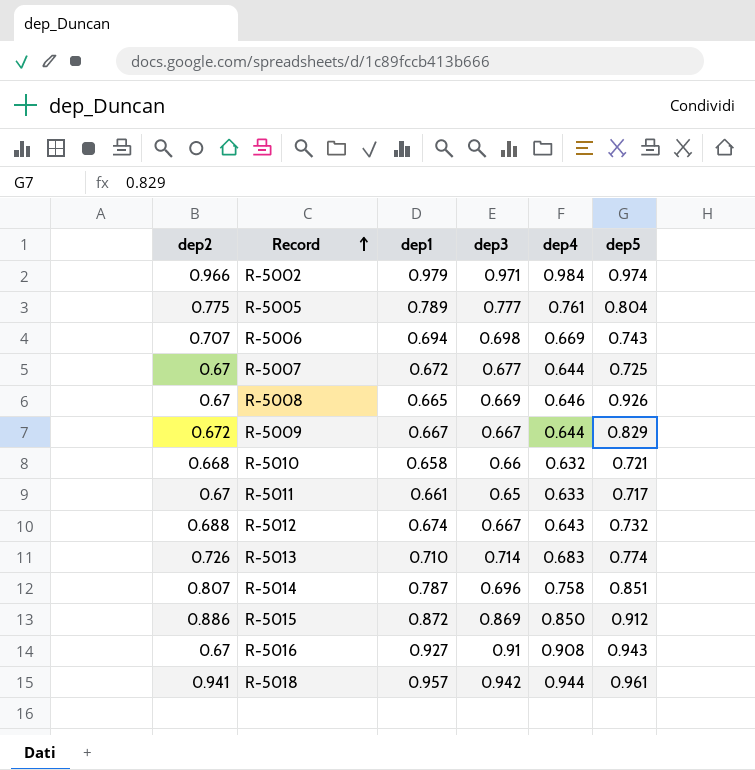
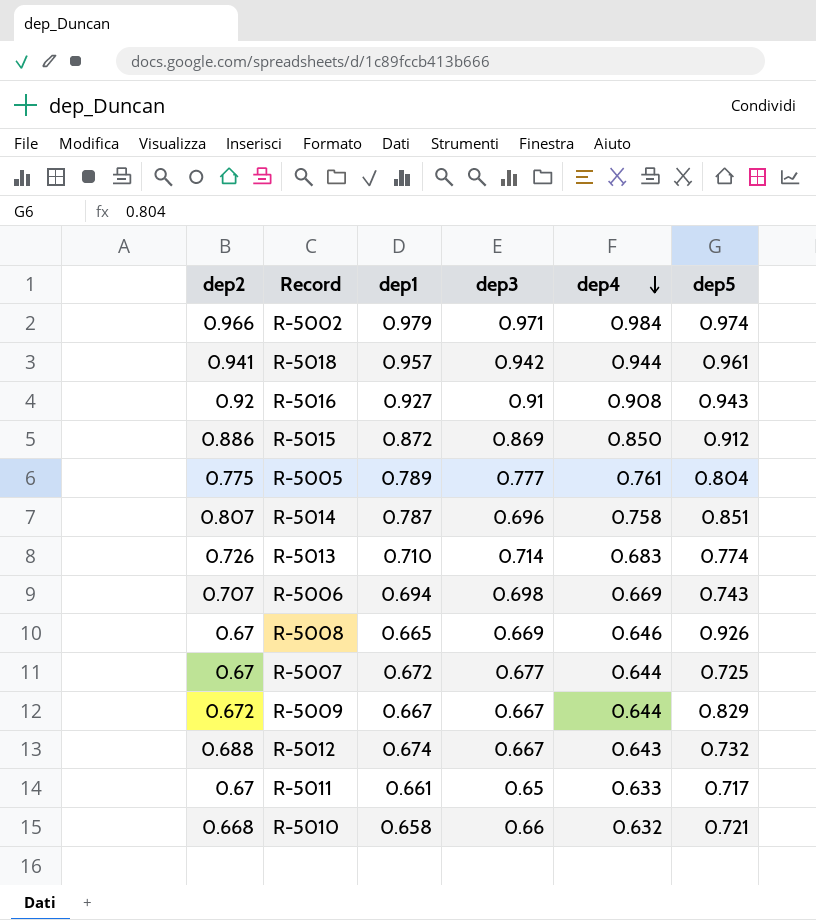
row order: Record ascending -> dep4 descending
R-5016 | dep2: 0.67 -> 0.92

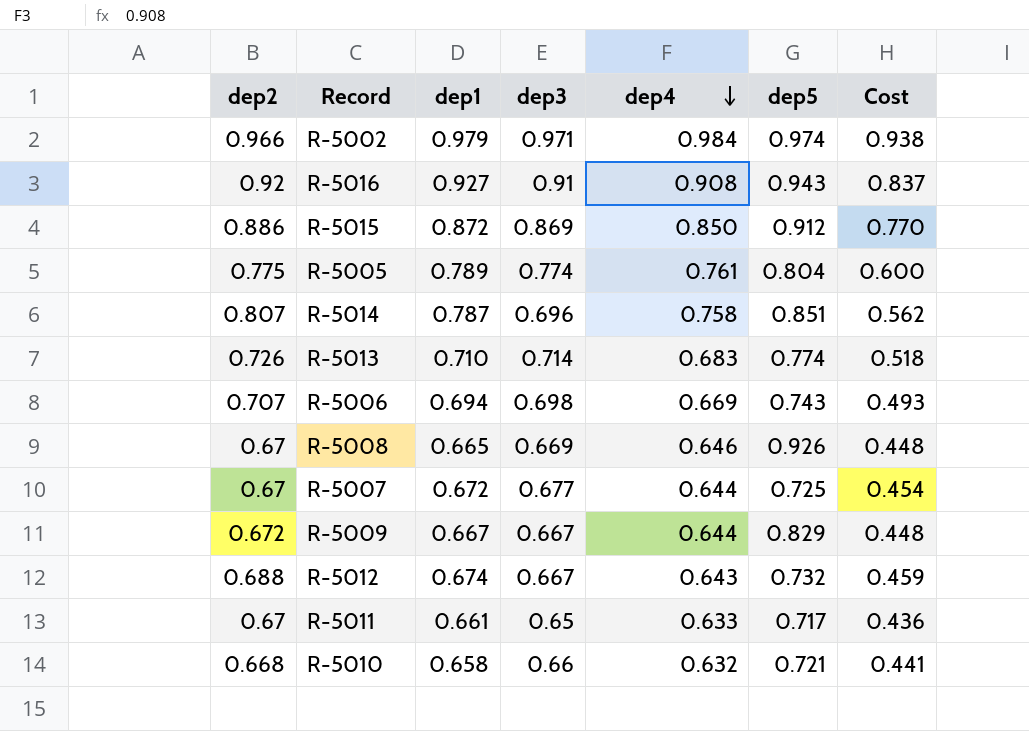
column Cost | formula: none -> [dep2] * [dep3]
row R-5018: 0.941 | 0.957 | 0.942 | 0.944 | 0.961 -> none
R-5005 | dep3: 0.777 -> 0.774

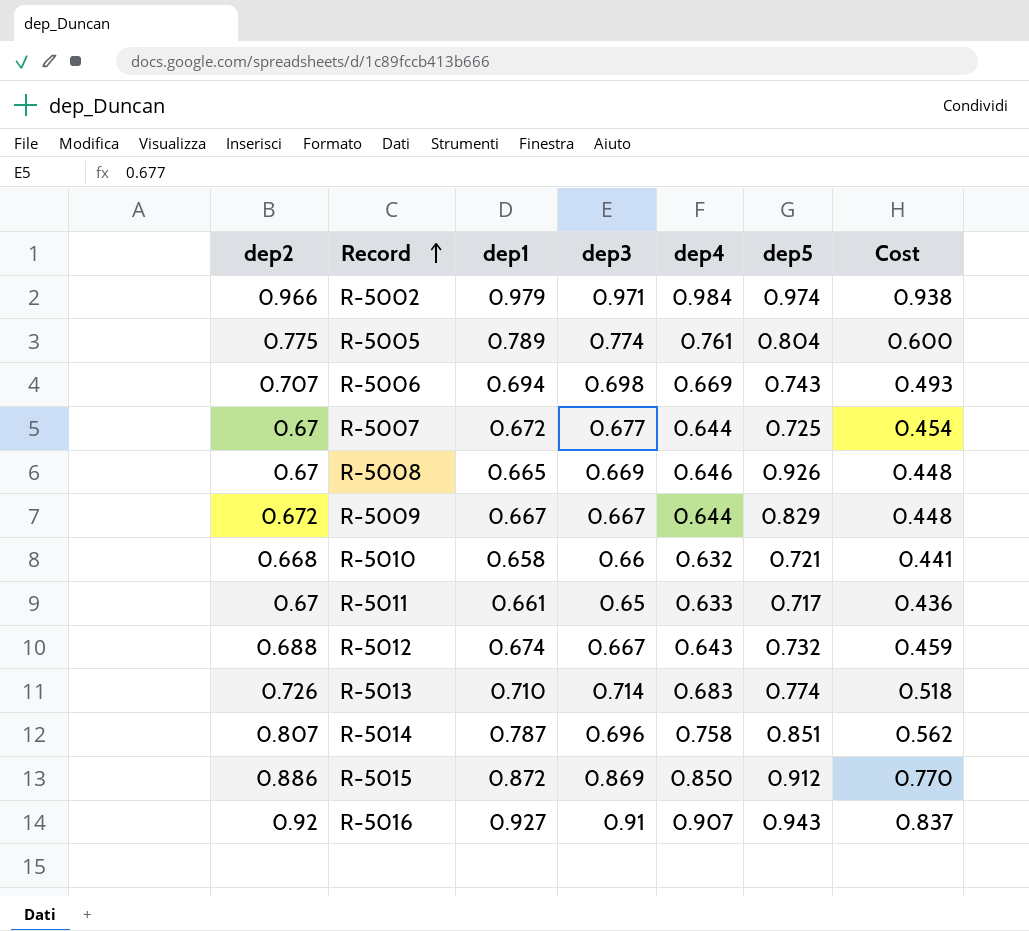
row order: dep4 descending -> Record ascending
R-5016 | dep4: 0.908 -> 0.907

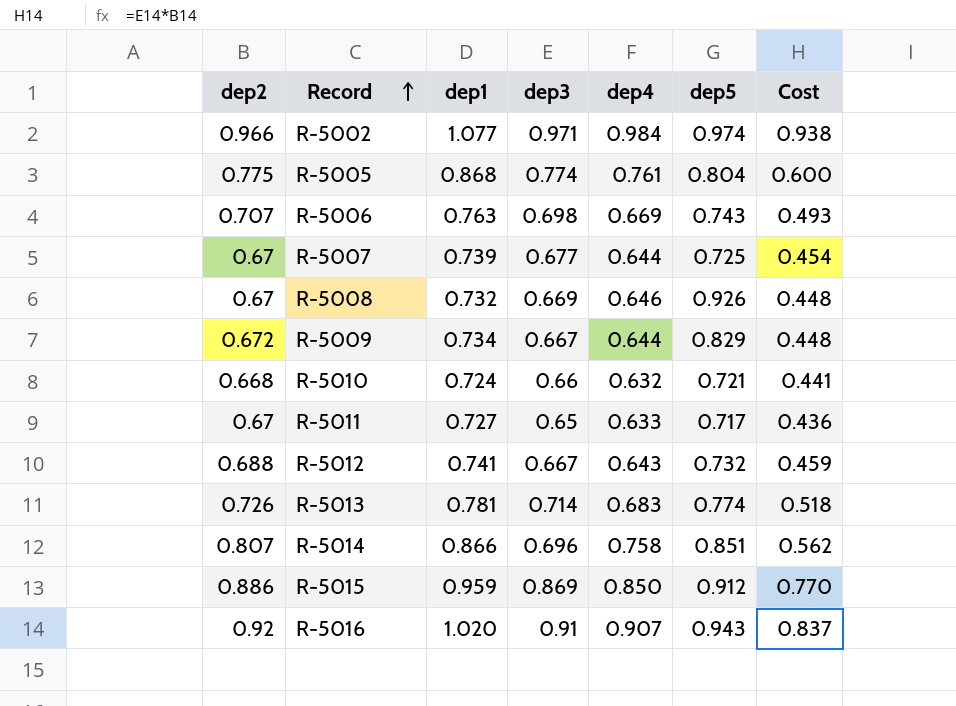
R-5002 | dep1: 0.979 -> 1.077
R-5005 | dep1: 0.789 -> 0.868
R-5006 | dep1: 0.694 -> 0.763
R-5007 | dep1: 0.672 -> 0.739
R-5008 | dep1: 0.665 -> 0.732
R-5009 | dep1: 0.667 -> 0.734
R-5010 | dep1: 0.658 -> 0.724
R-5011 | dep1: 0.661 -> 0.727
R-5012 | dep1: 0.674 -> 0.741
R-5013 | dep1: 0.710 -> 0.781
R-5014 | dep1: 0.787 -> 0.866
R-5015 | dep1: 0.872 -> 0.959
R-5016 | dep1: 0.927 -> 1.020

